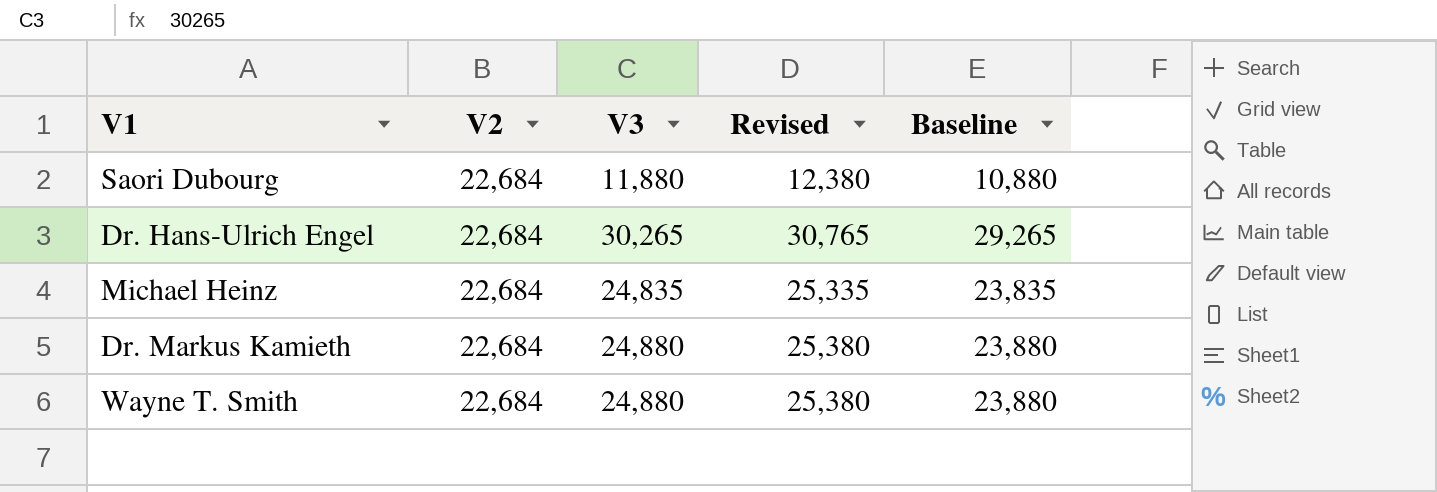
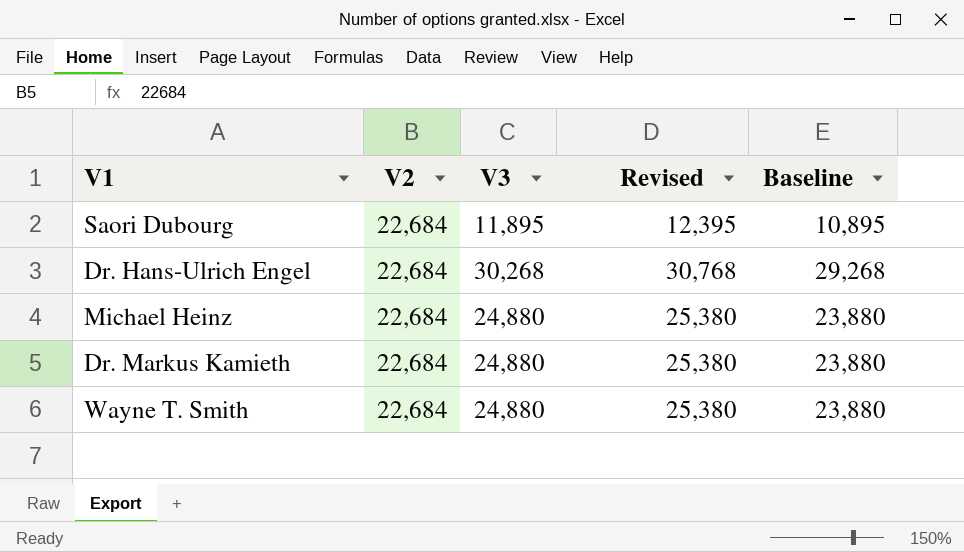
Saori Dubourg | V3: 11,880 -> 11,895
Saori Dubourg | Revised: 12,380 -> 12,395
Saori Dubourg | Baseline: 10,880 -> 10,895
Dr. Hans-Ulrich Engel | V3: 30,265 -> 30,268
Dr. Hans-Ulrich Engel | Revised: 30,765 -> 30,768
Dr. Hans-Ulrich Engel | Baseline: 29,265 -> 29,268
Michael Heinz | V3: 24,835 -> 24,880
Michael Heinz | Revised: 25,335 -> 25,380
Michael Heinz | Baseline: 23,835 -> 23,880

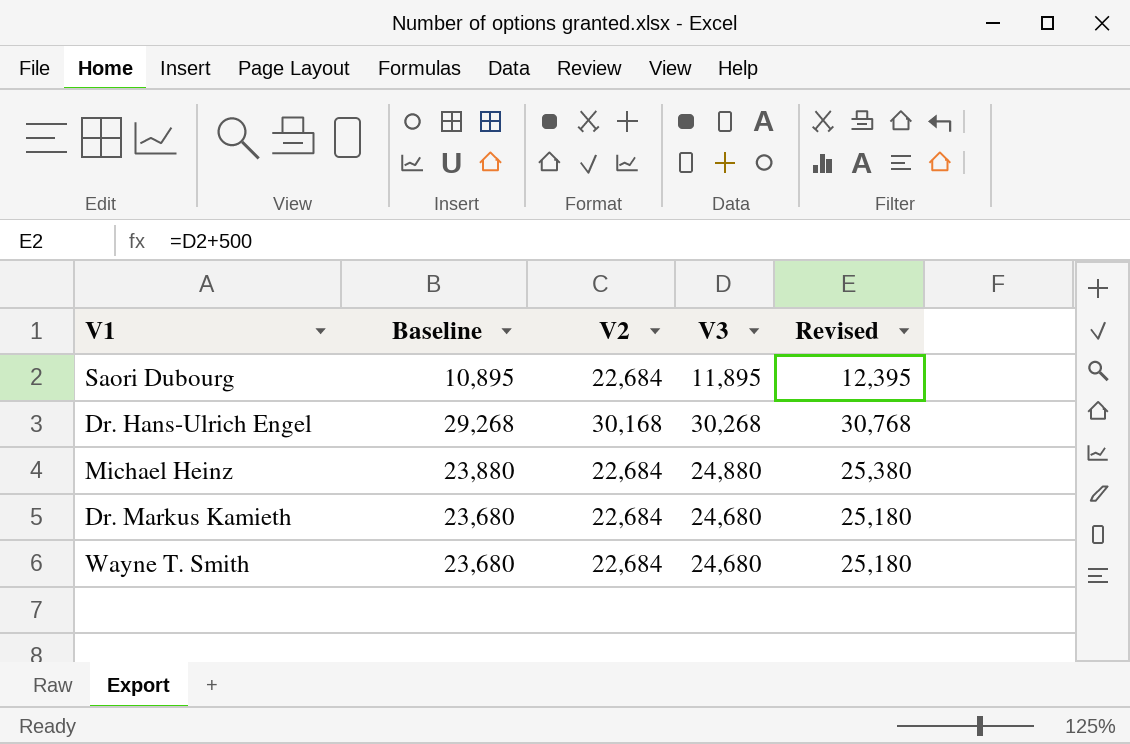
column Baseline | position: 5 -> 2
Dr. Hans-Ulrich Engel | V2: 22,684 -> 30,168
Dr. Markus Kamieth | Baseline: 23,880 -> 23,680
Dr. Markus Kamieth | V3: 24,880 -> 24,680
Dr. Markus Kamieth | Revised: 25,380 -> 25,180
Wayne T. Smith | Baseline: 23,880 -> 23,680
Wayne T. Smith | V3: 24,880 -> 24,680
Wayne T. Smith | Revised: 25,380 -> 25,180

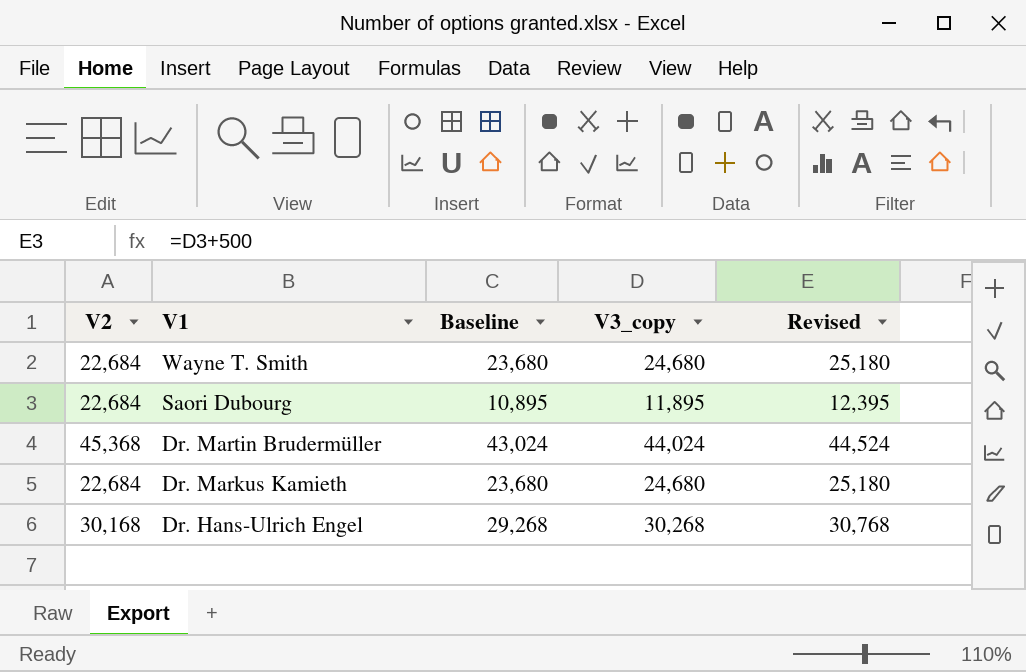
row order: none -> V1 descending
column V2 | position: 3 -> 1
column name: V3 -> V3_copy
row Michael Heinz: 23,880 | 22,684 | 24,880 | 25,380 -> none
row Dr. Martin Brudermüller: none -> 45,368 | 43,024 | 44,024 | 44,524

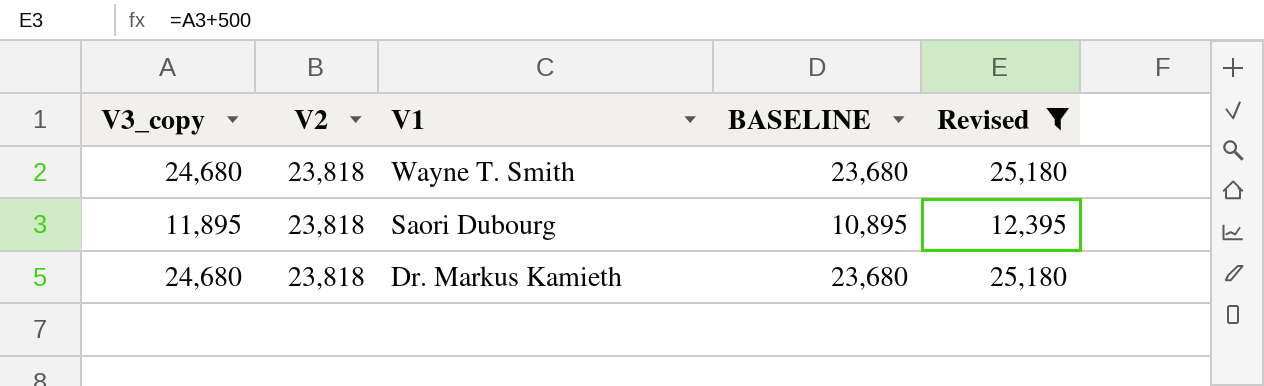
filter: none -> Revised <= 25,180
column V3_copy | position: 4 -> 1
column name: Baseline -> BASELINE
Wayne T. Smith | V2: 22,684 -> 23,818
Saori Dubourg | V2: 22,684 -> 23,818
Dr. Markus Kamieth | V2: 22,684 -> 23,818

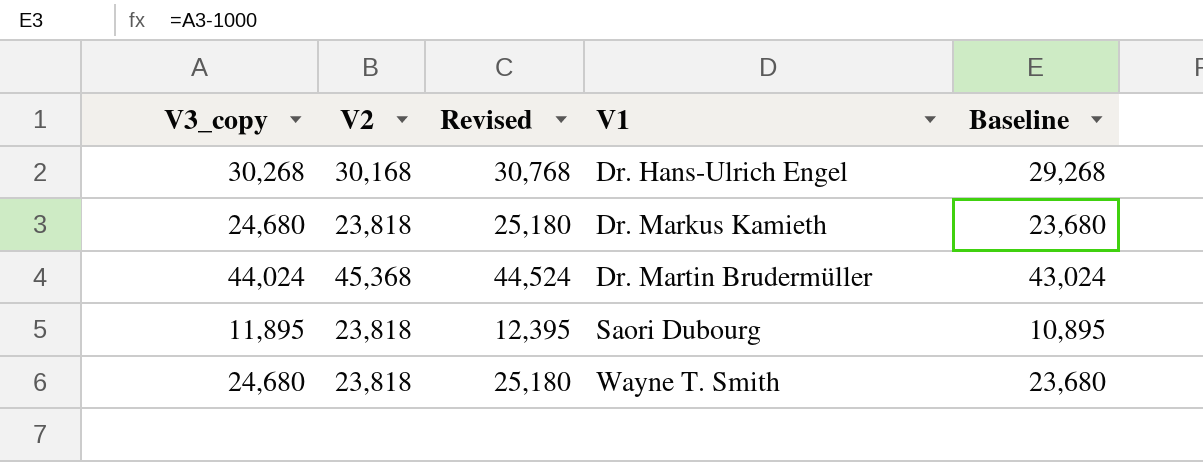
filter: Revised <= 25,180 -> none
row order: V1 descending -> V1 ascending
column Revised | position: 5 -> 3
column name: BASELINE -> Baseline

